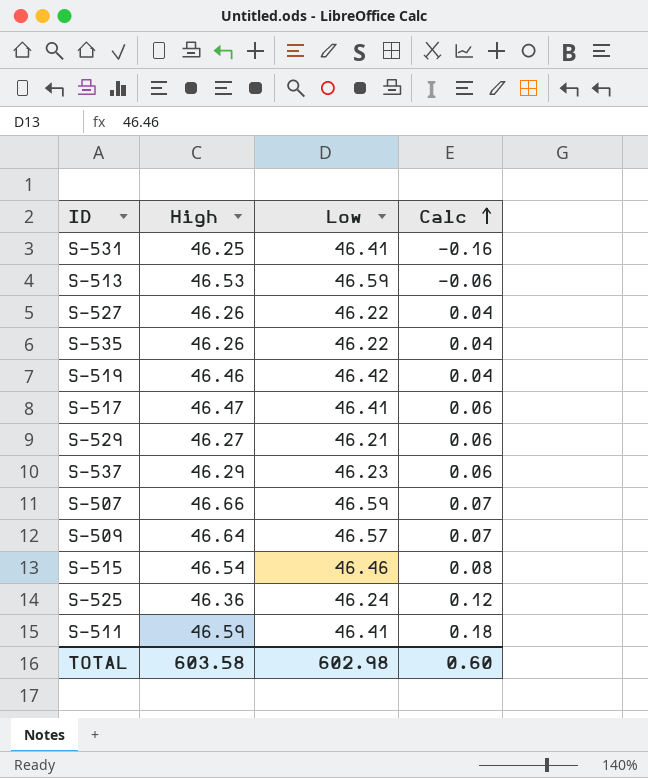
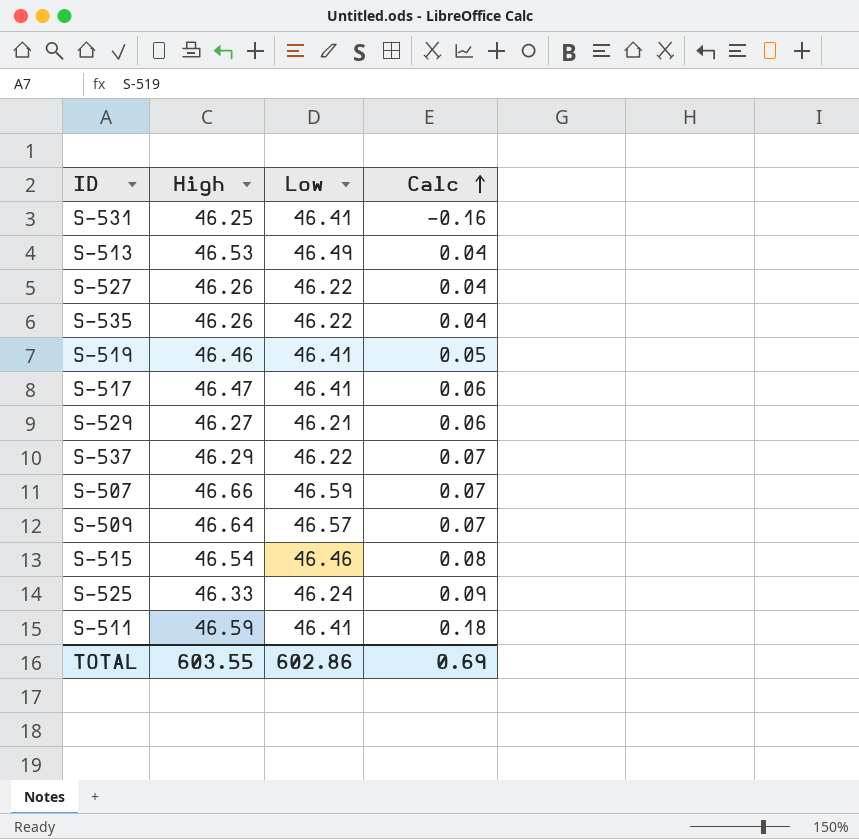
S-513 | Low: 46.59 -> 46.49
S-513 | Calc: -0.06 -> 0.04
S-519 | Low: 46.42 -> 46.41
S-519 | Calc: 0.04 -> 0.05
S-537 | Low: 46.23 -> 46.22
S-537 | Calc: 0.06 -> 0.07
S-525 | High: 46.36 -> 46.33
S-525 | Calc: 0.12 -> 0.09
TOTAL | High: 603.58 -> 603.55
TOTAL | Low: 602.98 -> 602.86
TOTAL | Calc: 0.60 -> 0.69

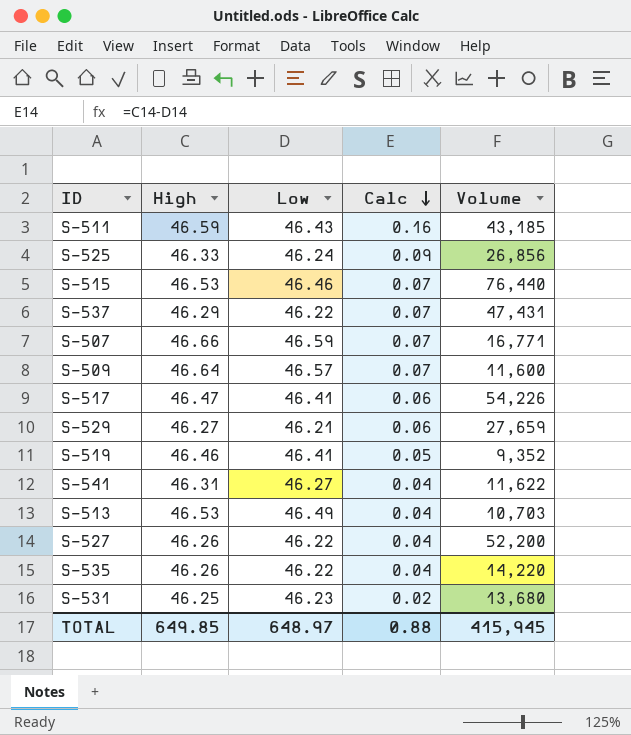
row order: Calc ascending -> Calc descending
column Volume | position: none -> 5
S-511 | Low: 46.41 -> 46.43
S-511 | Calc: 0.18 -> 0.16
S-515 | High: 46.54 -> 46.53
S-515 | Calc: 0.08 -> 0.07
row S-541: none -> 46.31 | 46.27 | 0.04 | 11,622
S-531 | Low: 46.41 -> 46.23
S-531 | Calc: -0.16 -> 0.02
TOTAL | High: 603.55 -> 649.85
TOTAL | Low: 602.86 -> 648.97
TOTAL | Calc: 0.69 -> 0.88

